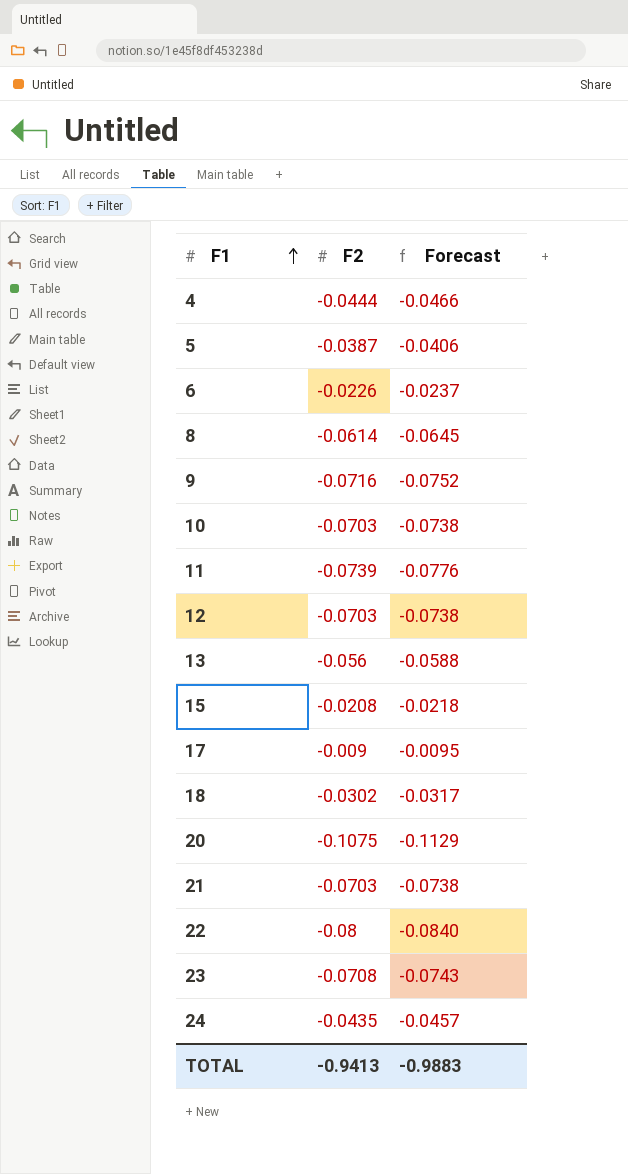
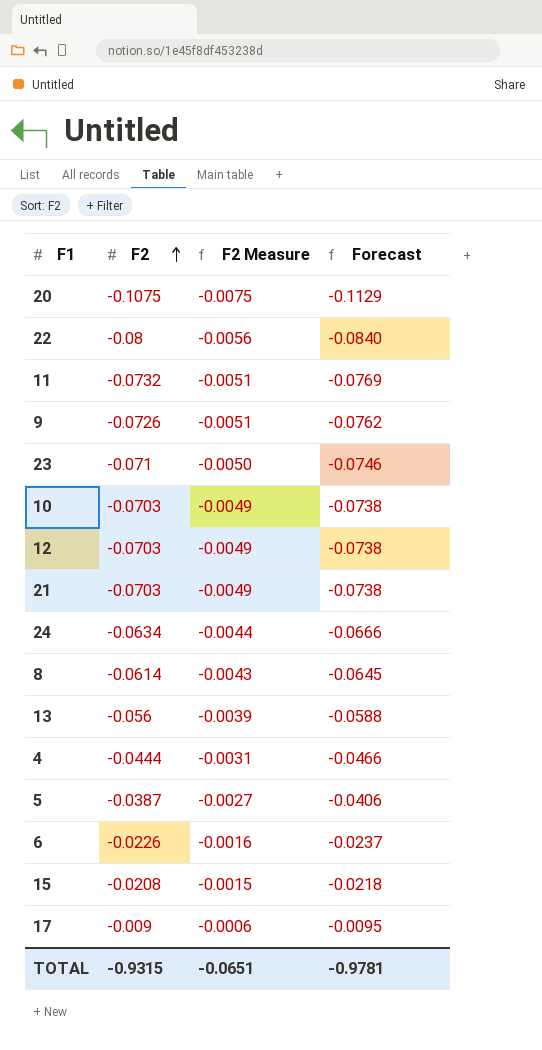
row order: F1 ascending -> F2 ascending
column F2 Measure | formula: none -> [F2] * 0.07
row 18: -0.0302 | -0.0317 -> none
11 | F2: -0.0739 -> -0.0732
11 | Forecast: -0.0776 -> -0.0769
9 | F2: -0.0716 -> -0.0726
9 | Forecast: -0.0752 -> -0.0762
23 | F2: -0.0708 -> -0.071
23 | Forecast: -0.0743 -> -0.0746
24 | F2: -0.0435 -> -0.0634
24 | Forecast: -0.0457 -> -0.0666
TOTAL | F2: -0.9413 -> -0.9315
TOTAL | Forecast: -0.9883 -> -0.9781

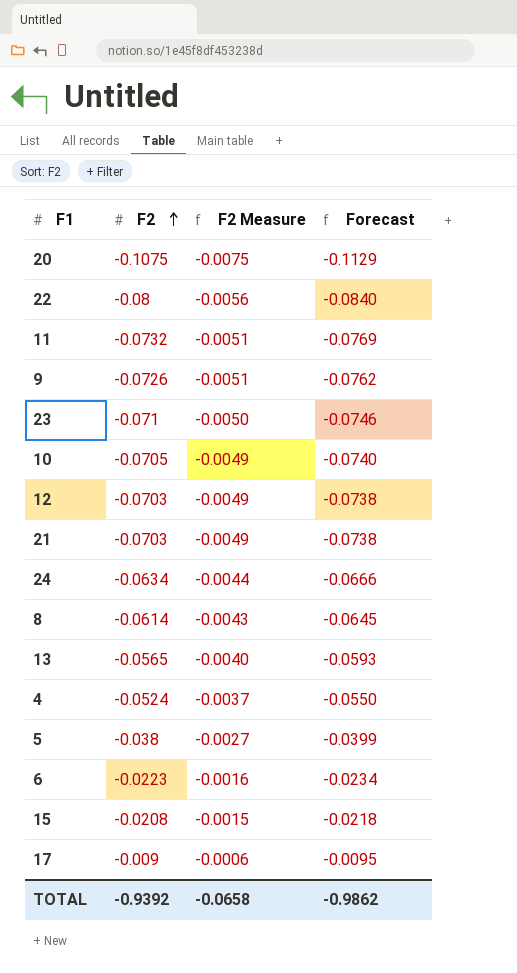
10 | F2: -0.0703 -> -0.0705
10 | Forecast: -0.0738 -> -0.0740
13 | F2: -0.056 -> -0.0565
13 | F2 Measure: -0.0039 -> -0.0040
13 | Forecast: -0.0588 -> -0.0593
4 | F2: -0.0444 -> -0.0524
4 | F2 Measure: -0.0031 -> -0.0037
4 | Forecast: -0.0466 -> -0.0550
5 | F2: -0.0387 -> -0.038
5 | Forecast: -0.0406 -> -0.0399
6 | F2: -0.0226 -> -0.0223
6 | Forecast: -0.0237 -> -0.0234
TOTAL | F2: -0.9315 -> -0.9392
TOTAL | F2 Measure: -0.0651 -> -0.0658
TOTAL | Forecast: -0.9781 -> -0.9862

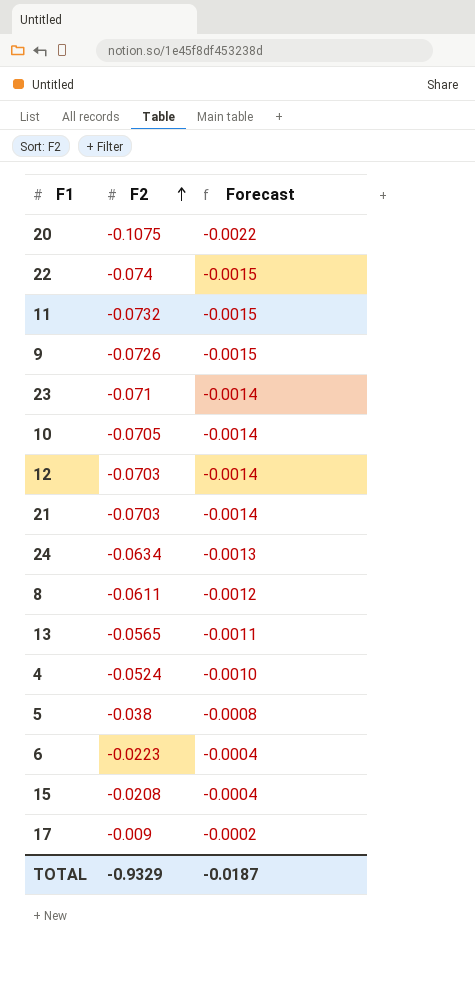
column F2 Measure | formula: [F2] * 0.07 -> none
column Forecast | formula: [F2] * 1.05 -> [F2] * 0.02
22 | F2: -0.08 -> -0.074
8 | F2: -0.0614 -> -0.0611
TOTAL | F2: -0.9392 -> -0.9329
TOTAL | Forecast: -0.9862 -> -0.0187

